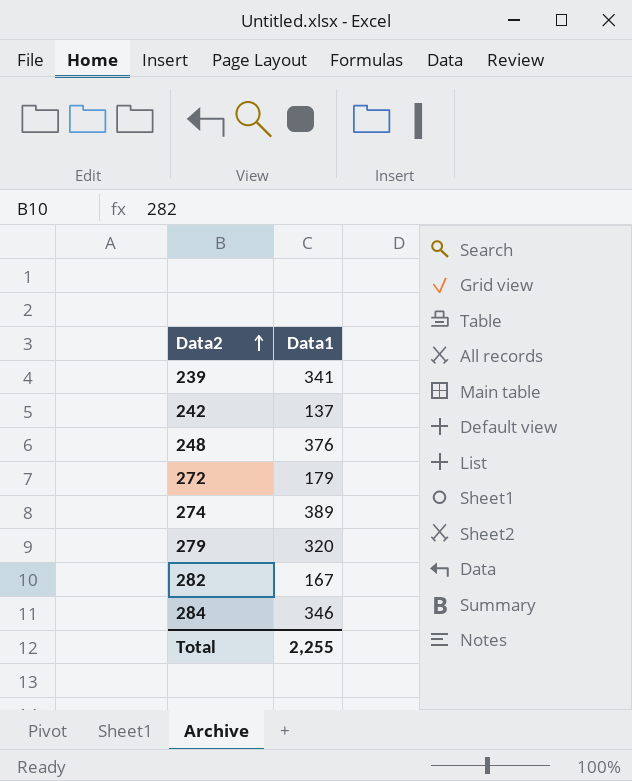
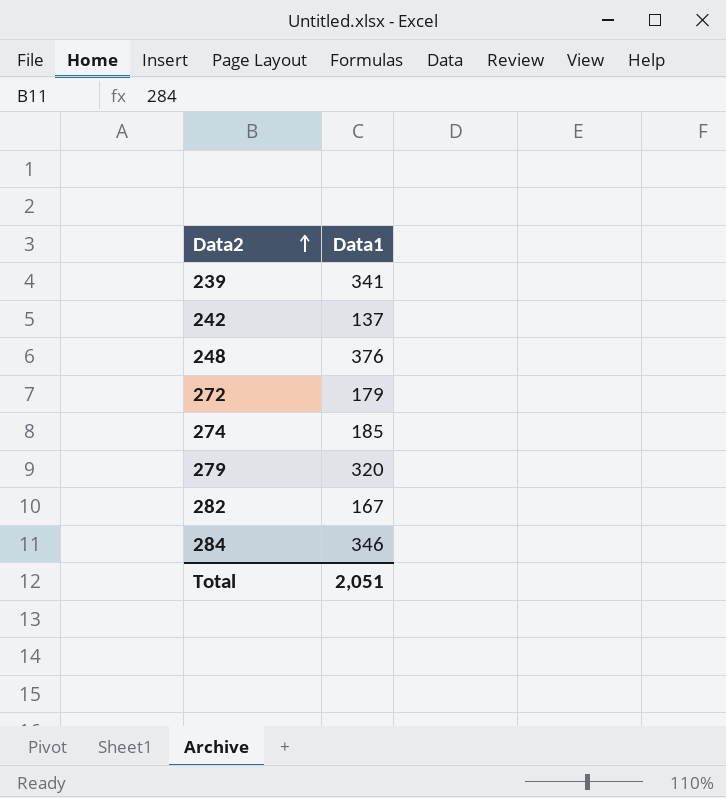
274 | Data1: 389 -> 185
Total | Data1: 2,255 -> 2,051

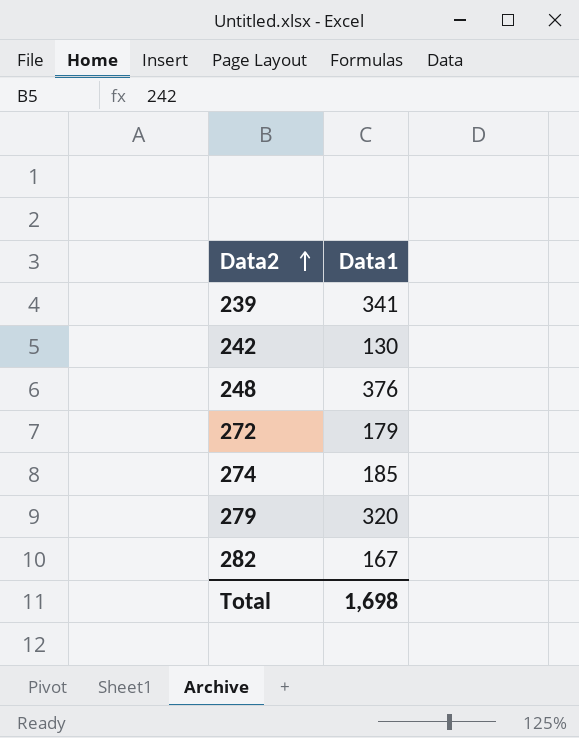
row 284: 346 -> none
242 | Data1: 137 -> 130
Total | Data1: 2,051 -> 1,698

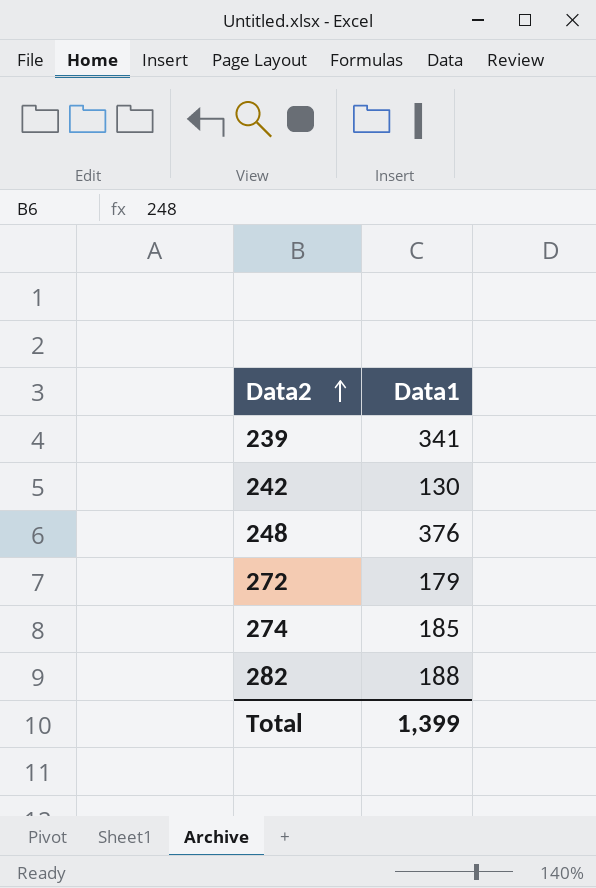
row 279: 320 -> none
282 | Data1: 167 -> 188
Total | Data1: 1,698 -> 1,399

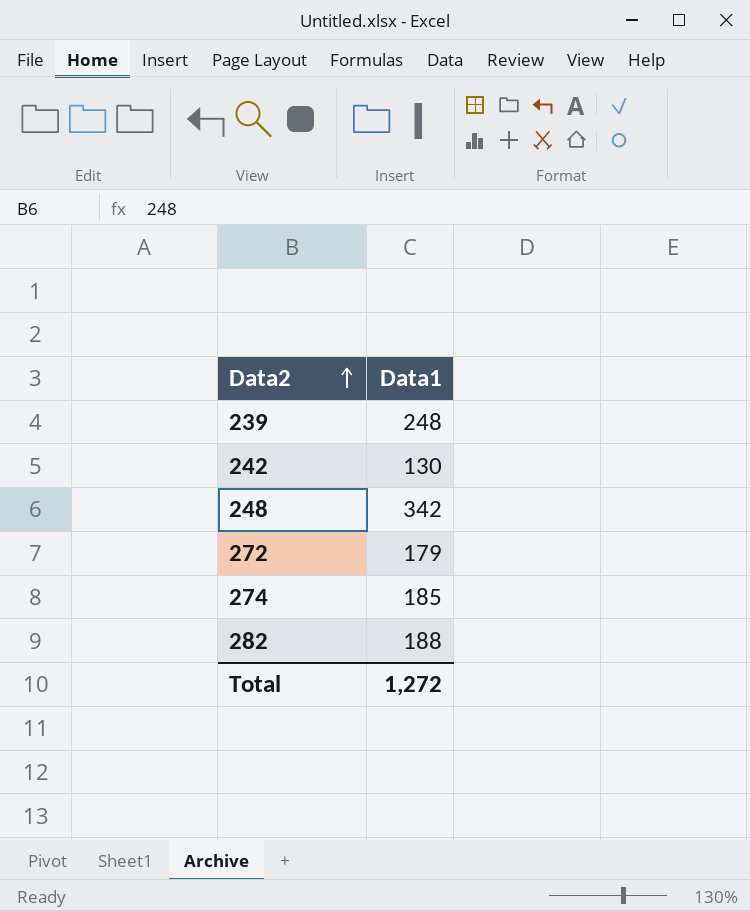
239 | Data1: 341 -> 248
248 | Data1: 376 -> 342
Total | Data1: 1,399 -> 1,272

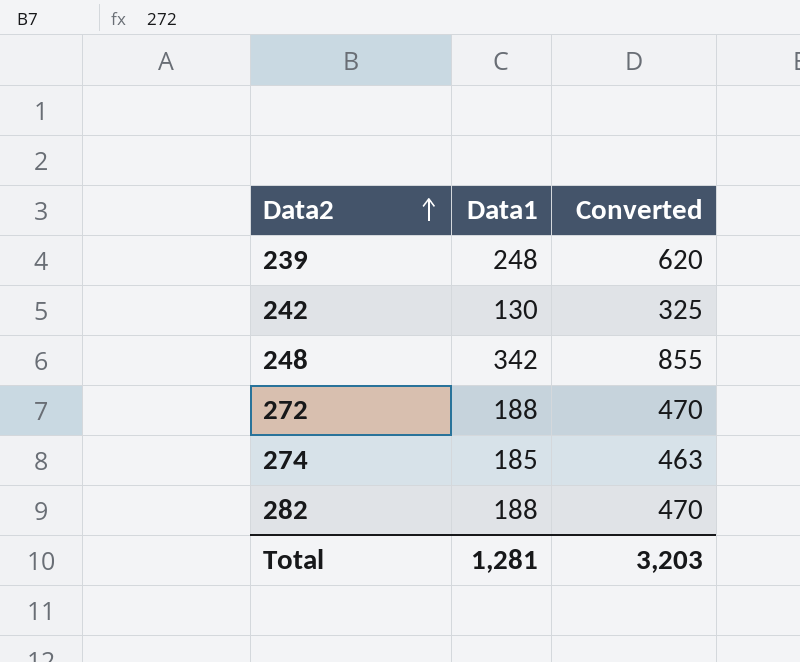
column Converted | formula: none -> [Data1] * 2.5
272 | Data1: 179 -> 188
Total | Data1: 1,272 -> 1,281

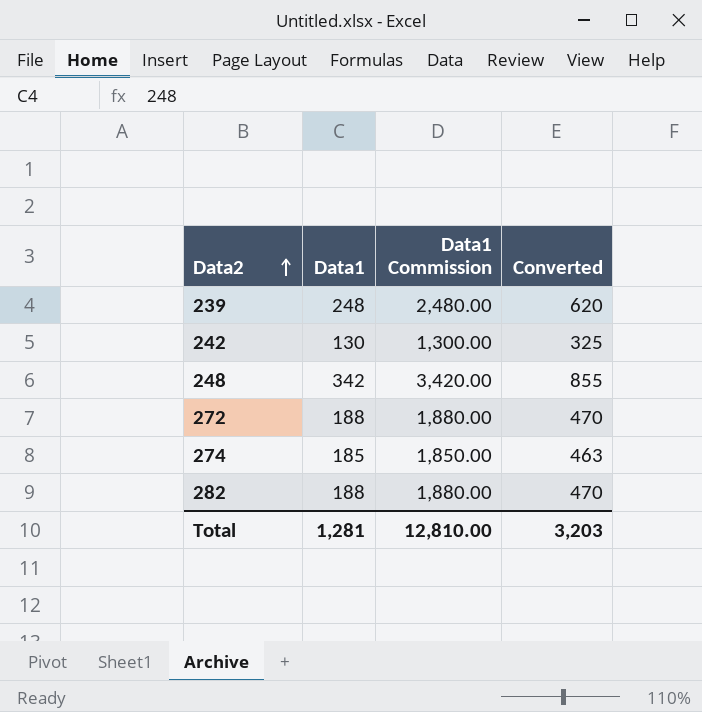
column Data1 Commission | formula: none -> [Data1] * 10

